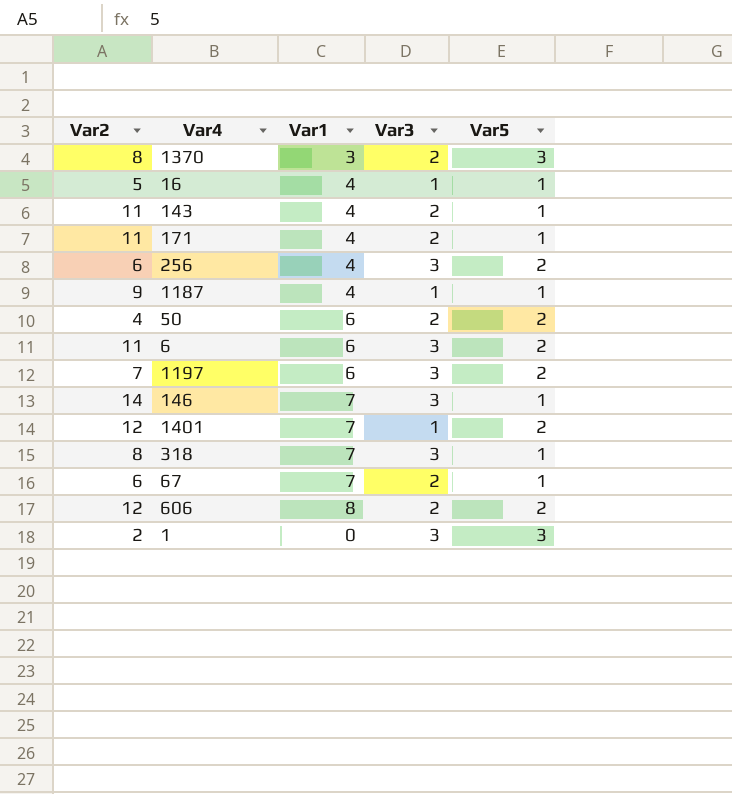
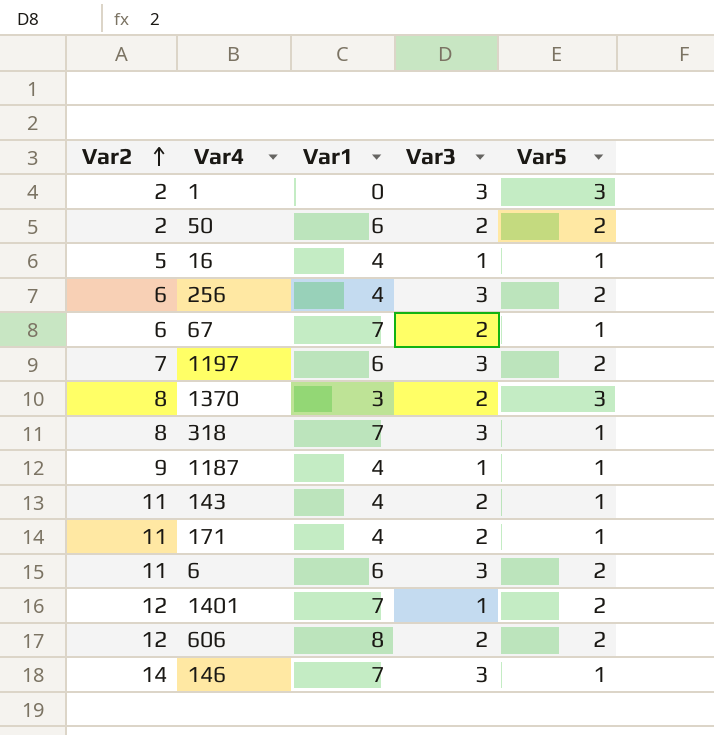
row order: none -> Var2 ascending
50 | Var2: 4 -> 2

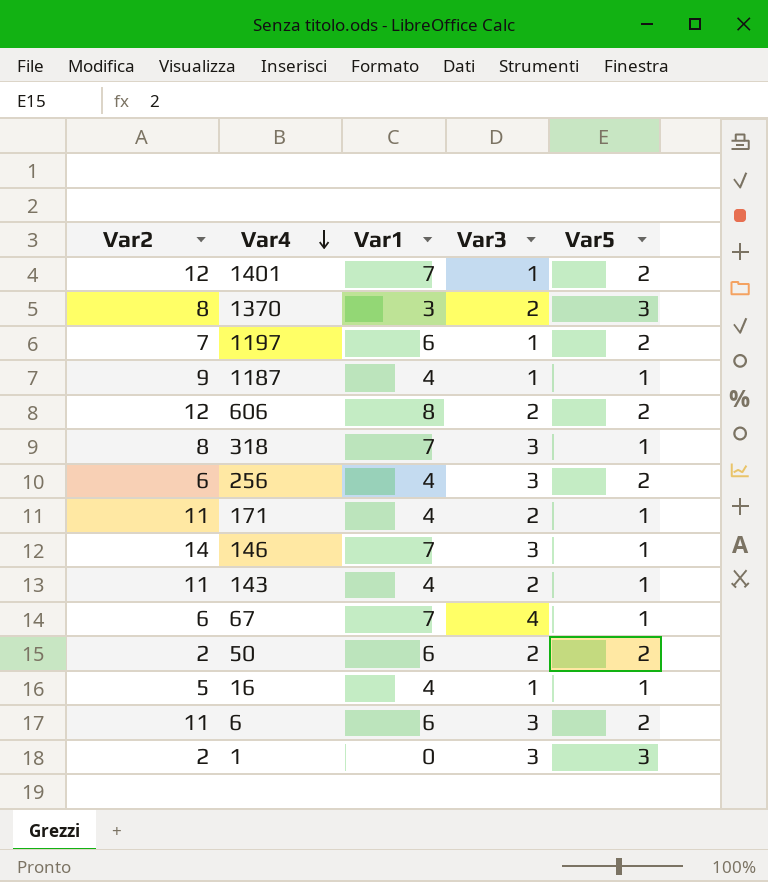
row order: Var2 ascending -> Var4 descending
1197 | Var3: 3 -> 1
67 | Var3: 2 -> 4

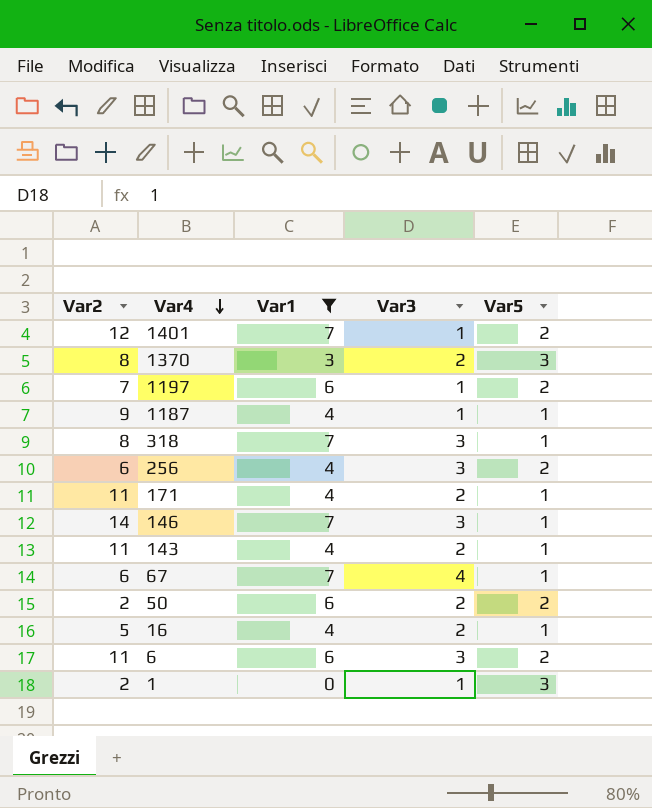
filter: none -> Var1 != 8
16 | Var3: 1 -> 2
1 | Var3: 3 -> 1

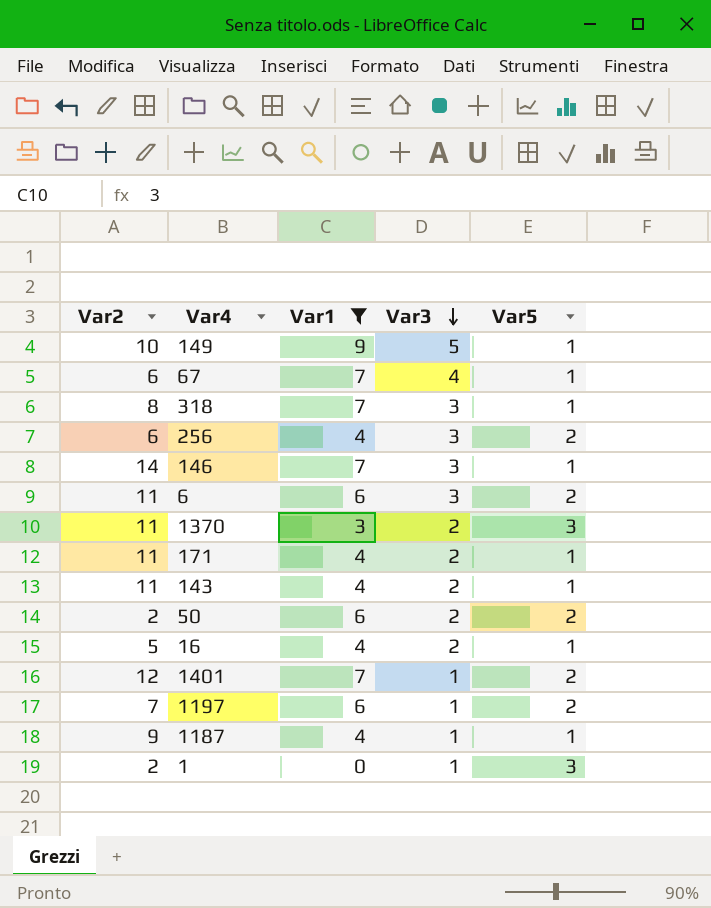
row order: Var4 descending -> Var3 descending
row 149: none -> 10 | 9 | 5 | 1
1370 | Var2: 8 -> 11

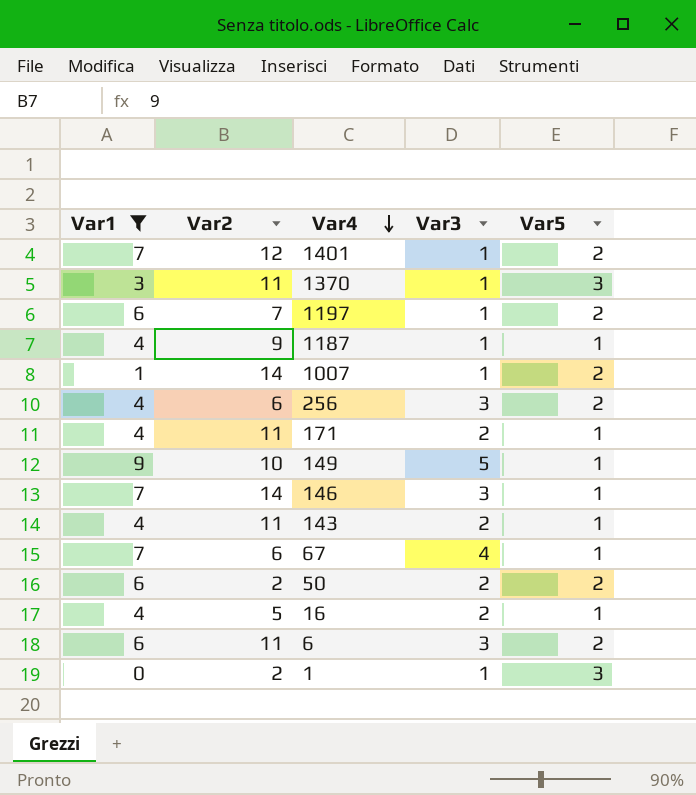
row order: Var3 descending -> Var4 descending
column Var1 | position: 3 -> 1
row 318: 8 | 7 | 3 | 1 -> none
1370 | Var3: 2 -> 1
row 1007: none -> 1 | 14 | 1 | 2

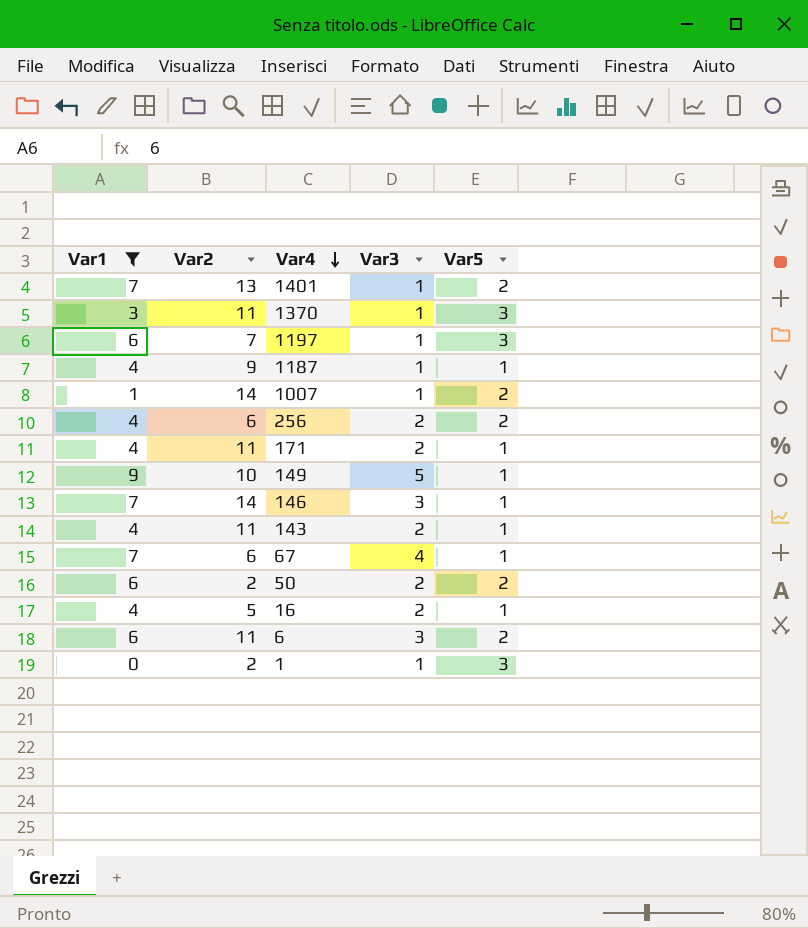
1401 | Var2: 12 -> 13
1197 | Var5: 2 -> 3
256 | Var3: 3 -> 2

